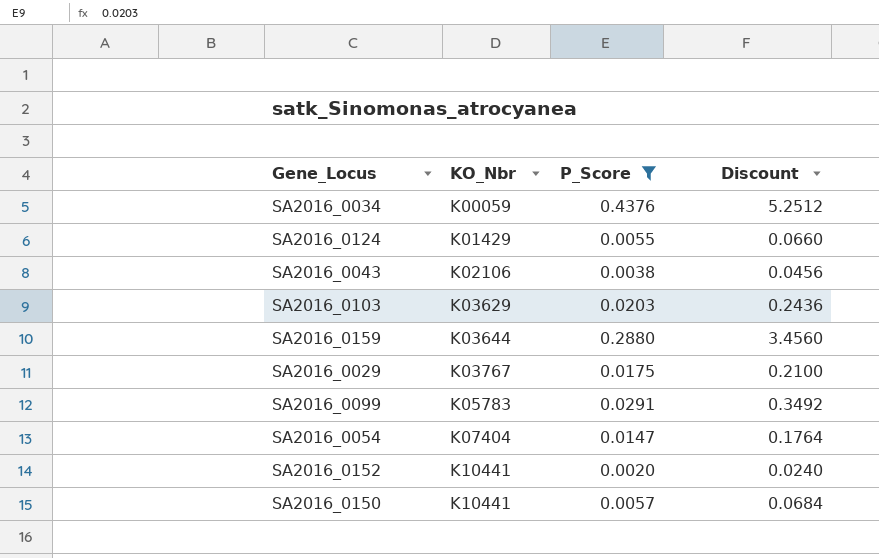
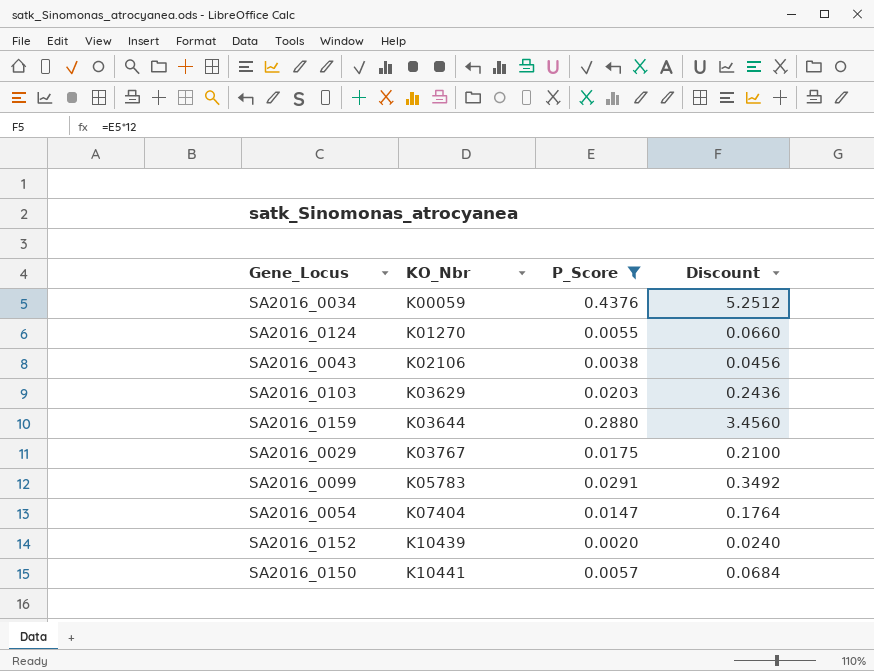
SA2016_0124 | KO_Nbr: K01429 -> K01270
SA2016_0152 | KO_Nbr: K10441 -> K10439

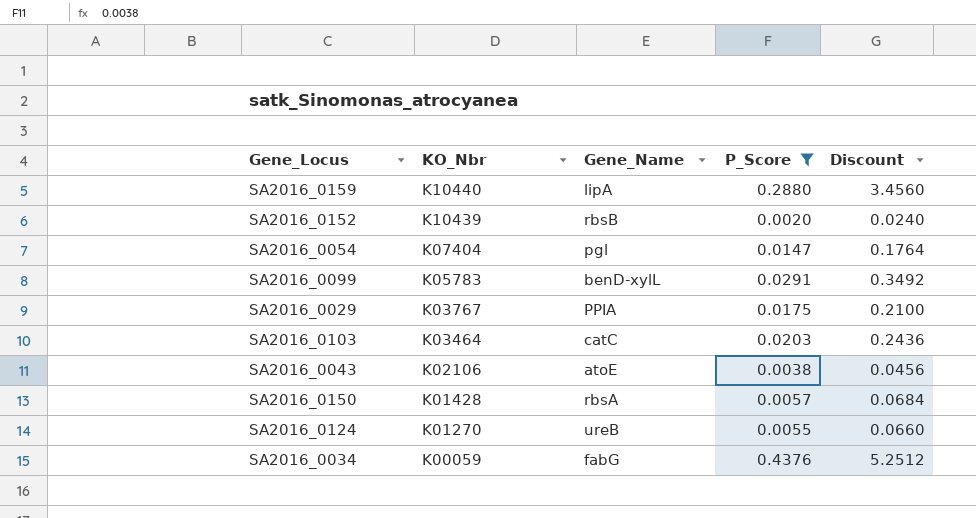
row order: KO_Nbr ascending -> KO_Nbr descending
column Gene_Name | position: none -> 3
SA2016_0159 | KO_Nbr: K03644 -> K10440
SA2016_0103 | KO_Nbr: K03629 -> K03464
SA2016_0150 | KO_Nbr: K10441 -> K01428

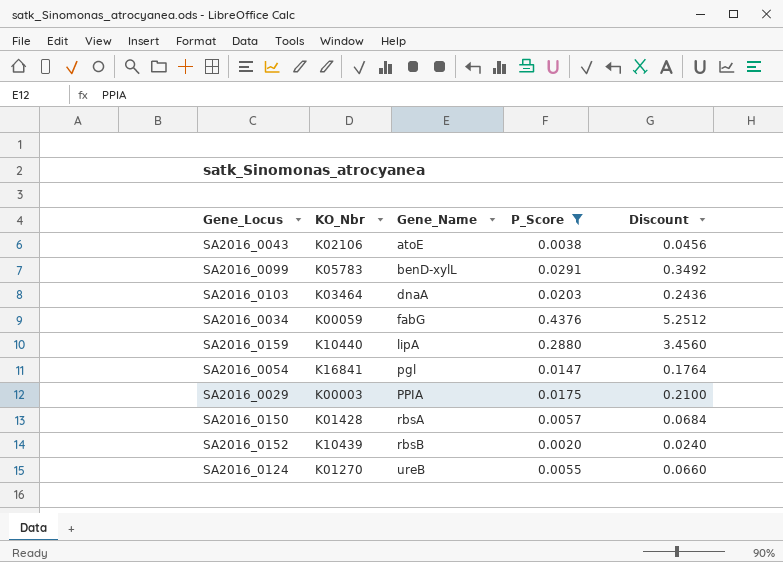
row order: KO_Nbr descending -> Gene_Name ascending
SA2016_0103 | Gene_Name: catC -> dnaA
SA2016_0054 | KO_Nbr: K07404 -> K16841
SA2016_0029 | KO_Nbr: K03767 -> K00003

